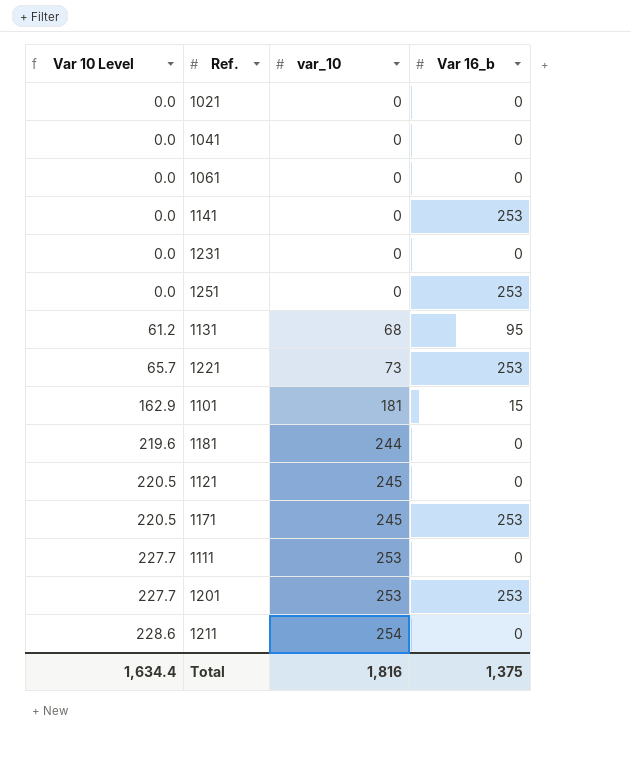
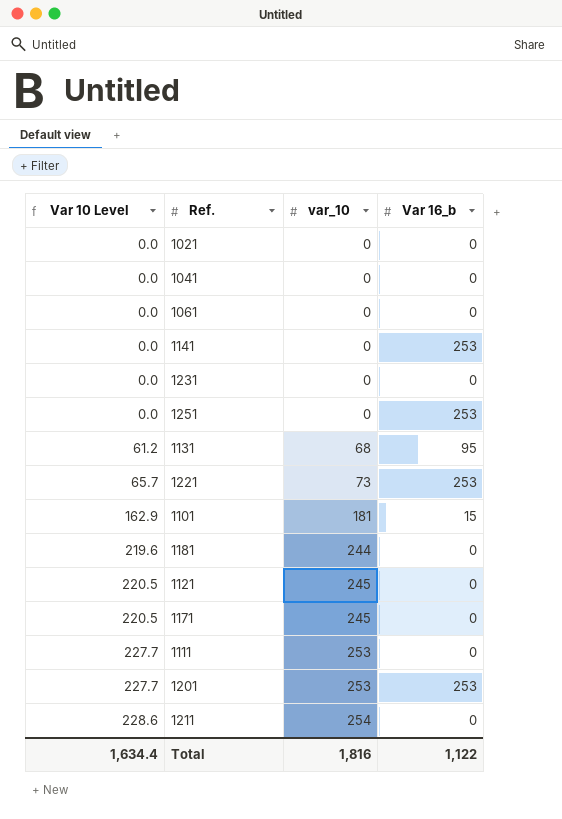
1171 | Var 16_b: 253 -> 0
Total | Var 16_b: 1,375 -> 1,122

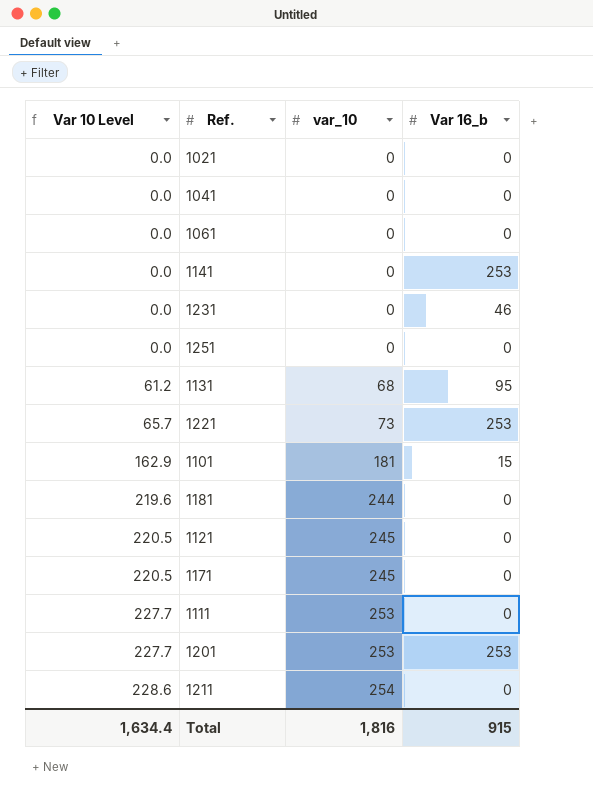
1231 | Var 16_b: 0 -> 46
1251 | Var 16_b: 253 -> 0
Total | Var 16_b: 1,122 -> 915

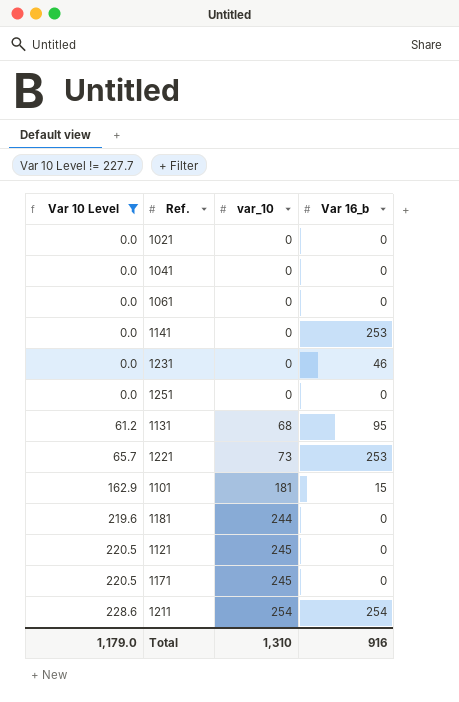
filter: none -> Var 10 Level != 227.7
1211 | Var 16_b: 0 -> 254
Total | Var 10 Level: 1,634.4 -> 1,179.0
Total | var_10: 1,816 -> 1,310
Total | Var 16_b: 915 -> 916

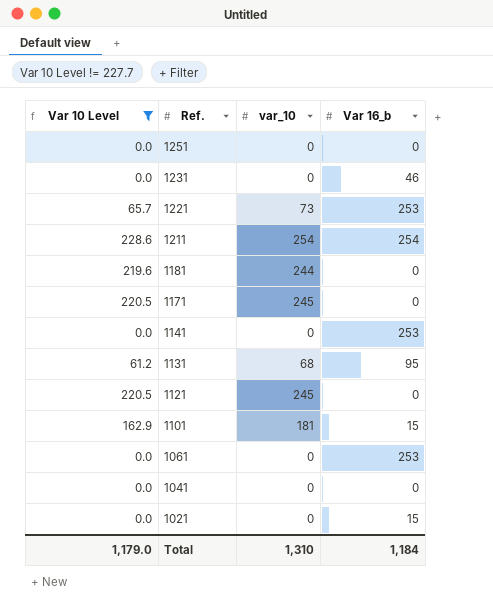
row order: Var 10 Level ascending -> Ref. descending
1061 | Var 16_b: 0 -> 253
1021 | Var 16_b: 0 -> 15
Total | Var 16_b: 916 -> 1,184

